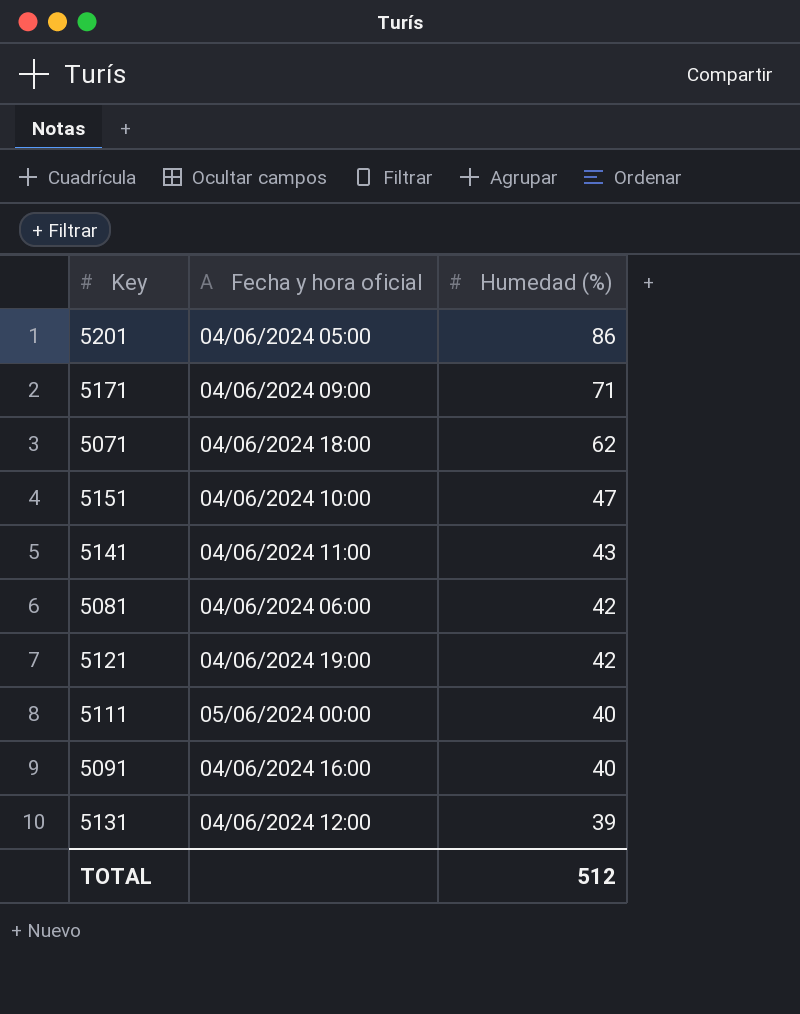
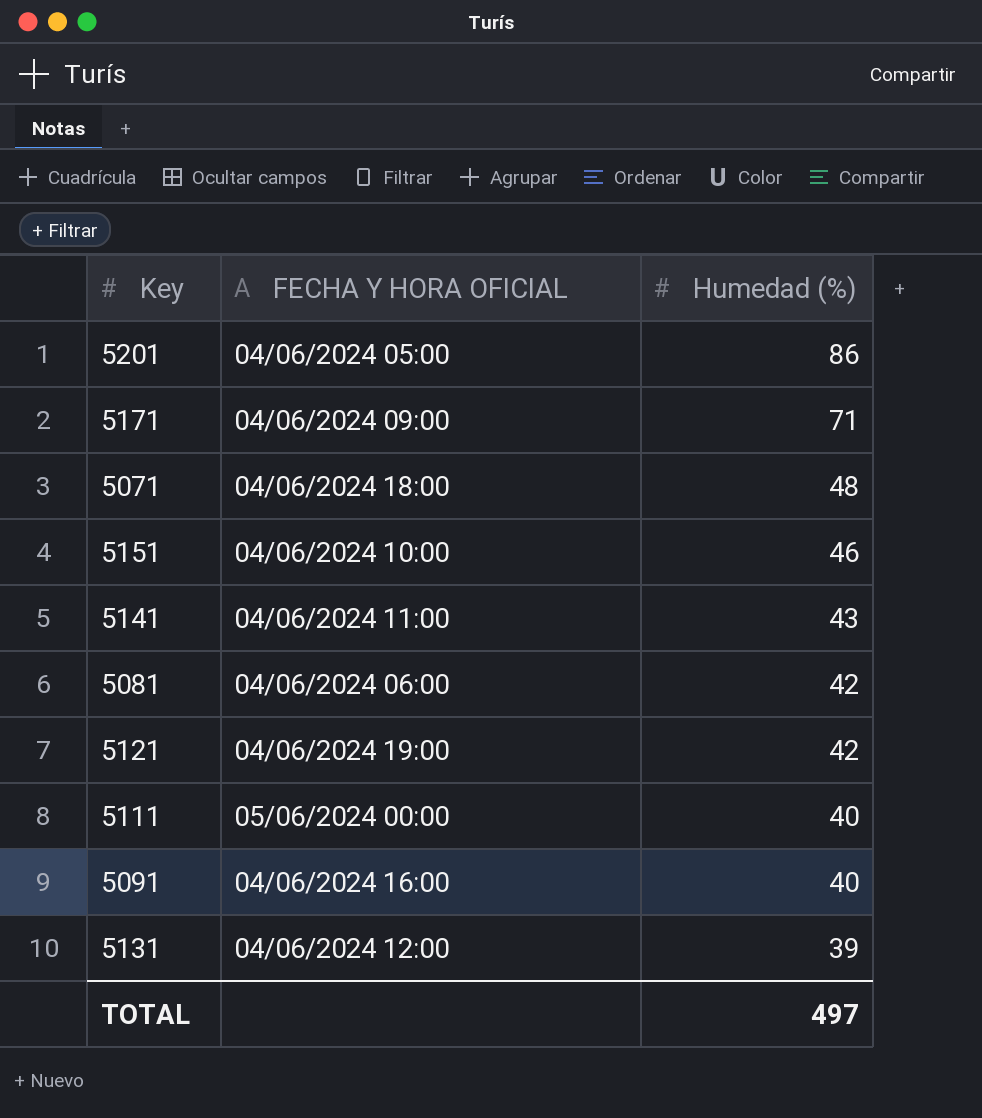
column name: Fecha y hora oficial -> FECHA Y HORA OFICIAL
5071 | Humedad (%): 62 -> 48
5151 | Humedad (%): 47 -> 46
TOTAL | Humedad (%): 512 -> 497

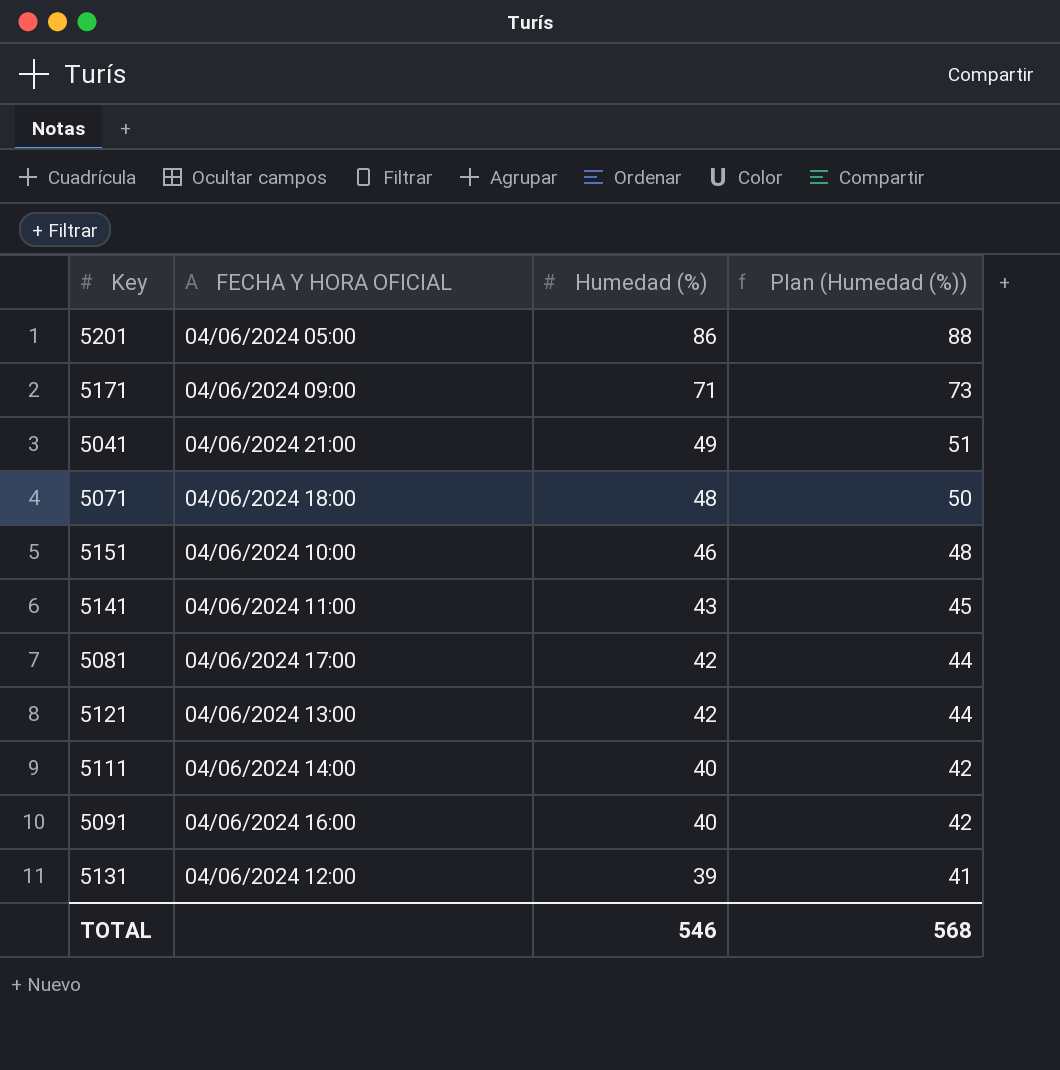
column Plan (Humedad (%)) | formula: none -> [Humedad (%)] + 2
row 5041: none -> 04/06/2024 21:00 | 49 | 51
5081 | FECHA Y HORA OFICIAL: 04/06/2024 06:00 -> 04/06/2024 17:00
5121 | FECHA Y HORA OFICIAL: 04/06/2024 19:00 -> 04/06/2024 13:00
5111 | FECHA Y HORA OFICIAL: 05/06/2024 00:00 -> 04/06/2024 14:00
TOTAL | Humedad (%): 497 -> 546

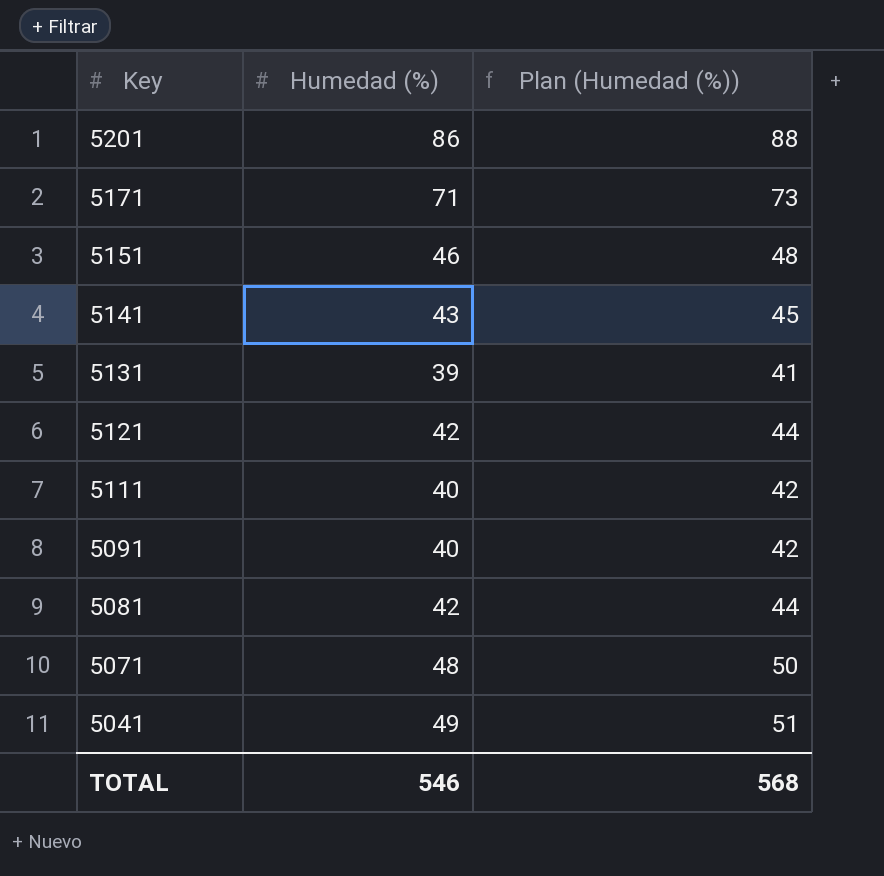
row order: Humedad (%) descending -> Key descending
column FECHA Y HORA OFICIAL | position: 2 -> none

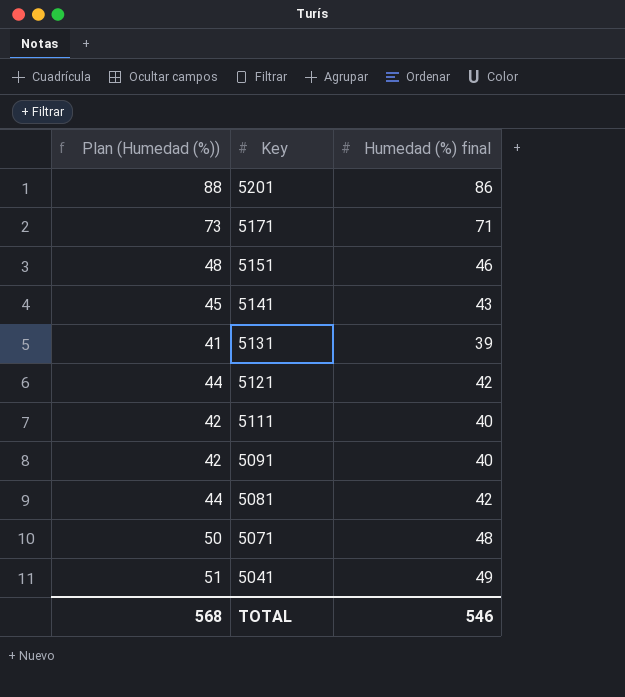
column Plan (Humedad (%)) | position: 3 -> 1
column name: Humedad (%) -> Humedad (%) final

